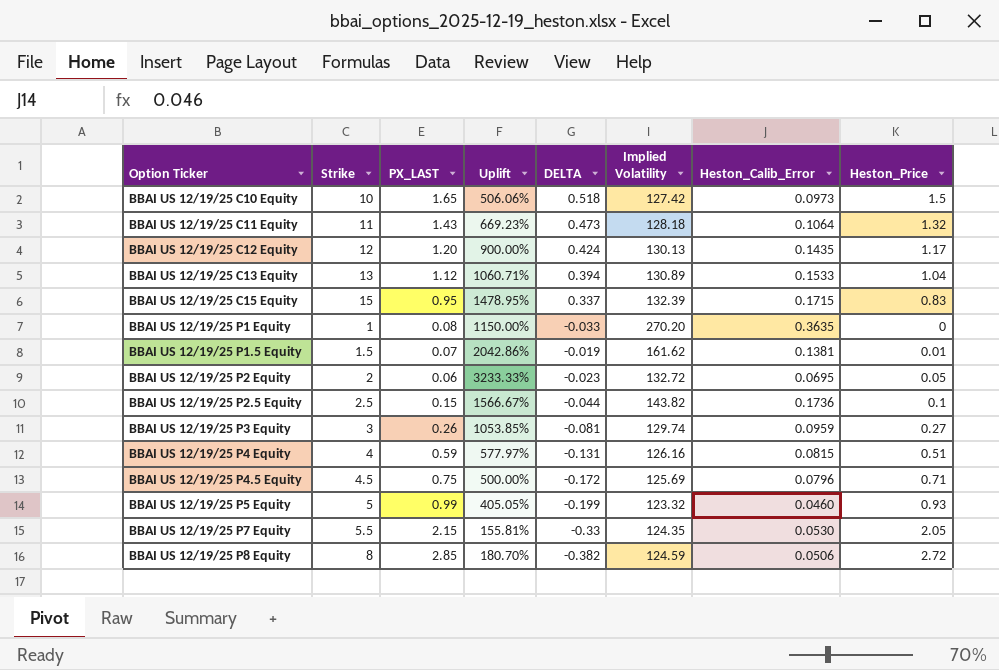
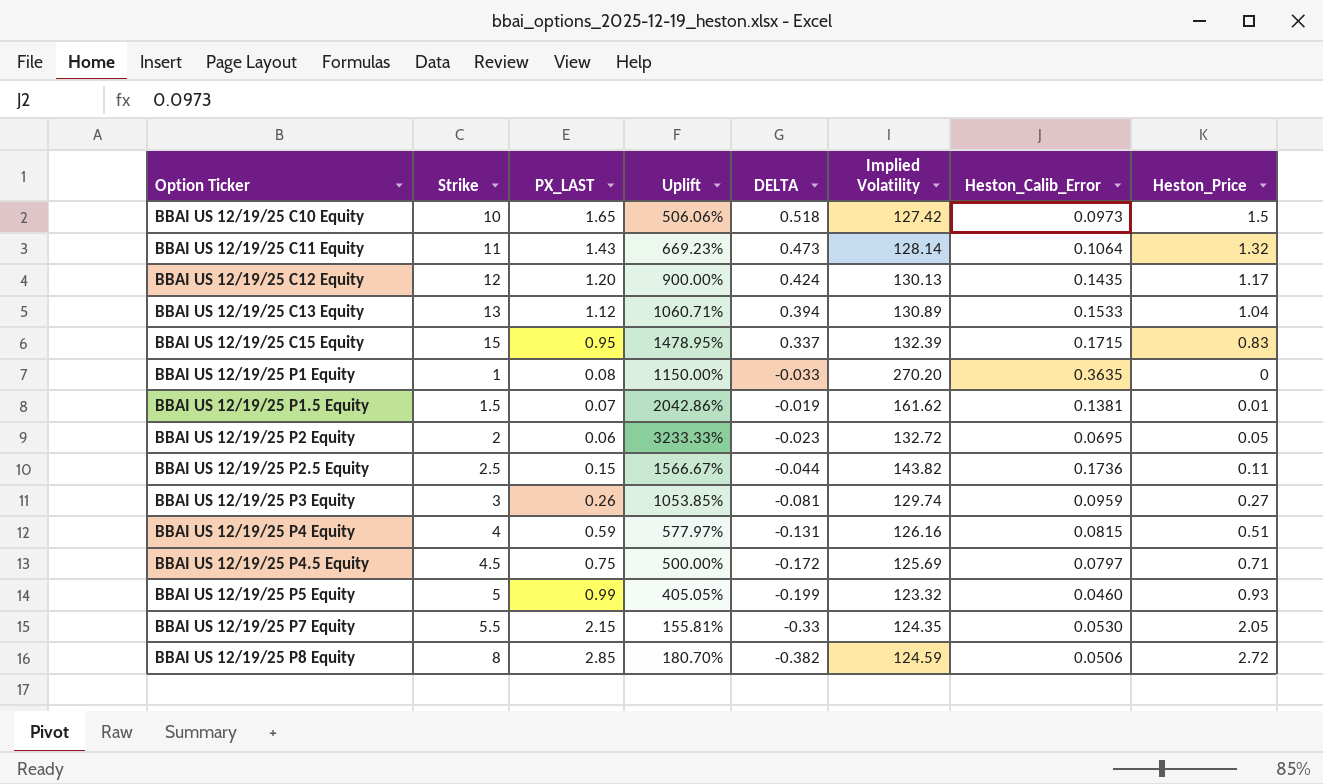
BBAI US 12/19/25 C11 Equity | Implied Volatility: 128.18 -> 128.14
BBAI US 12/19/25 P2.5 Equity | Heston_Price: 0.1 -> 0.11
BBAI US 12/19/25 P4.5 Equity | Heston_Calib_Error: 0.0796 -> 0.0797

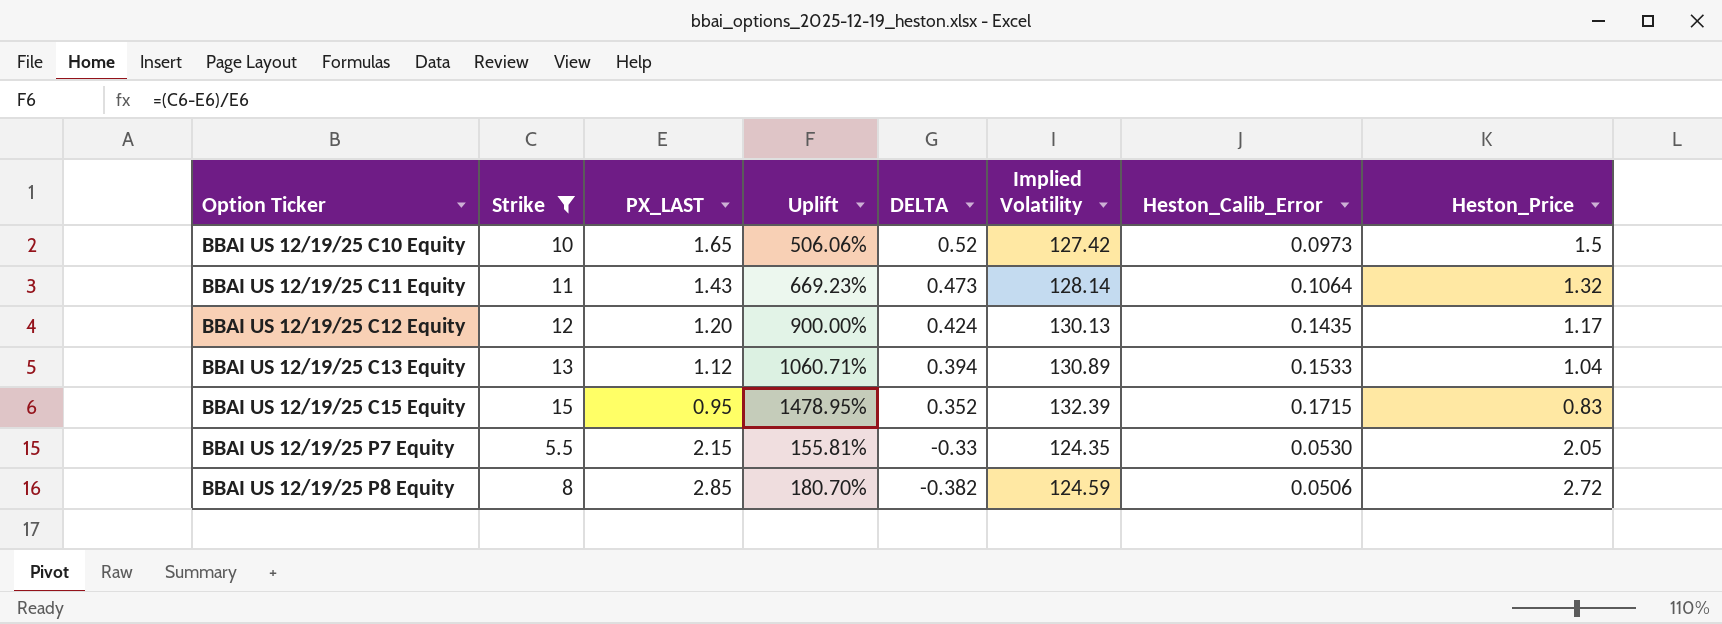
filter: none -> Strike >= 5.5
BBAI US 12/19/25 C10 Equity | DELTA: 0.518 -> 0.52
BBAI US 12/19/25 C15 Equity | DELTA: 0.337 -> 0.352

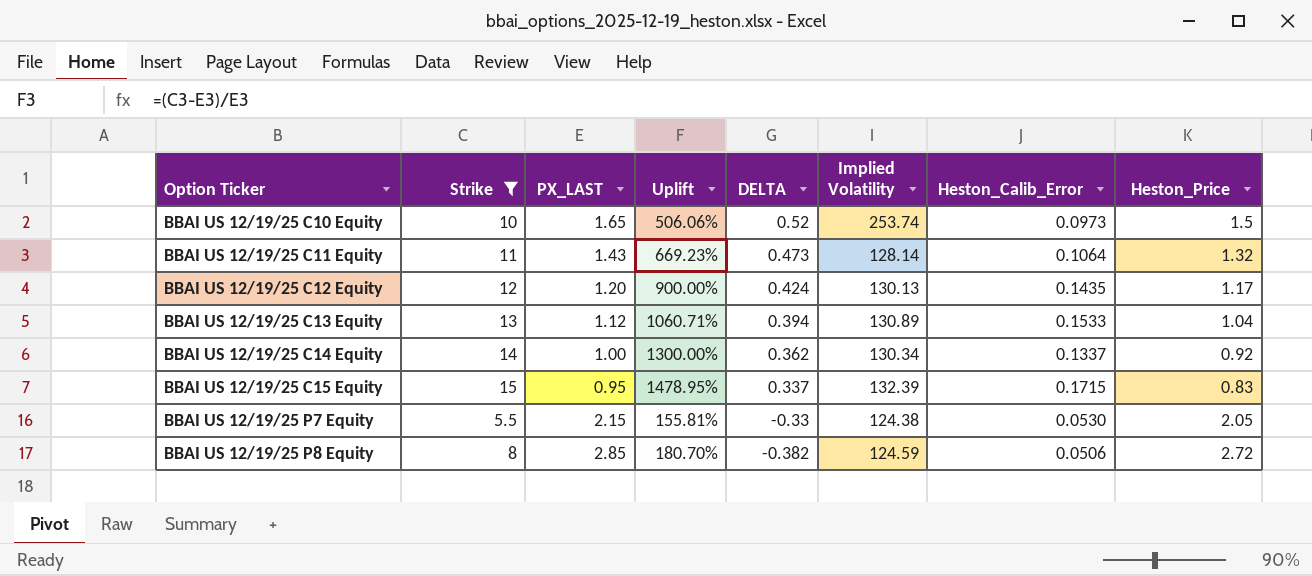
BBAI US 12/19/25 C10 Equity | Implied Volatility: 127.42 -> 253.74
row BBAI US 12/19/25 C14 Equity: none -> 14 | 1.00 | 1300.00% | 0.362 | 130.34 | 0.1337 | 0.92
BBAI US 12/19/25 C15 Equity | DELTA: 0.352 -> 0.337
BBAI US 12/19/25 P7 Equity | Implied Volatility: 124.35 -> 124.38

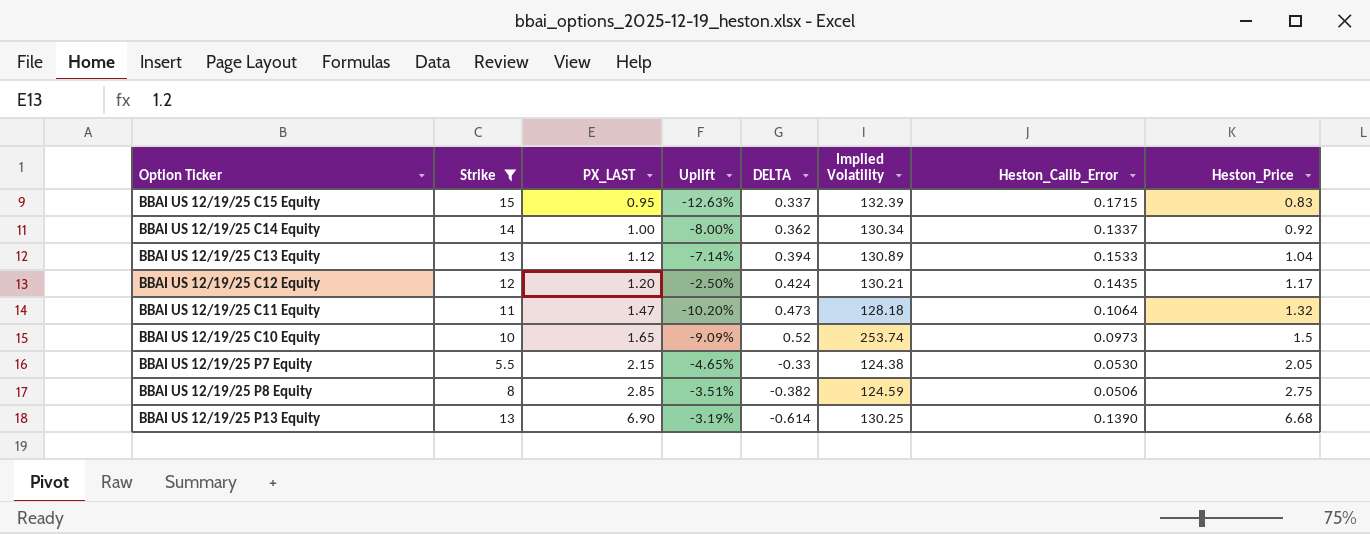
row order: Option Ticker ascending -> PX_LAST ascending
column Uplift | formula: ([Strike] - [PX_LAST]) / [PX_LAST] -> ([Heston_Price] - [PX_LAST]) / [PX_LAST]
BBAI US 12/19/25 C12 Equity | Implied Volatility: 130.13 -> 130.21
BBAI US 12/19/25 C11 Equity | PX_LAST: 1.43 -> 1.47
BBAI US 12/19/25 C11 Equity | Implied Volatility: 128.14 -> 128.18
BBAI US 12/19/25 P8 Equity | Heston_Price: 2.72 -> 2.75
row BBAI US 12/19/25 P13 Equity: none -> 13 | 6.90 | -3.19% | -0.614 | 130.25 | 0.1390 | 6.68

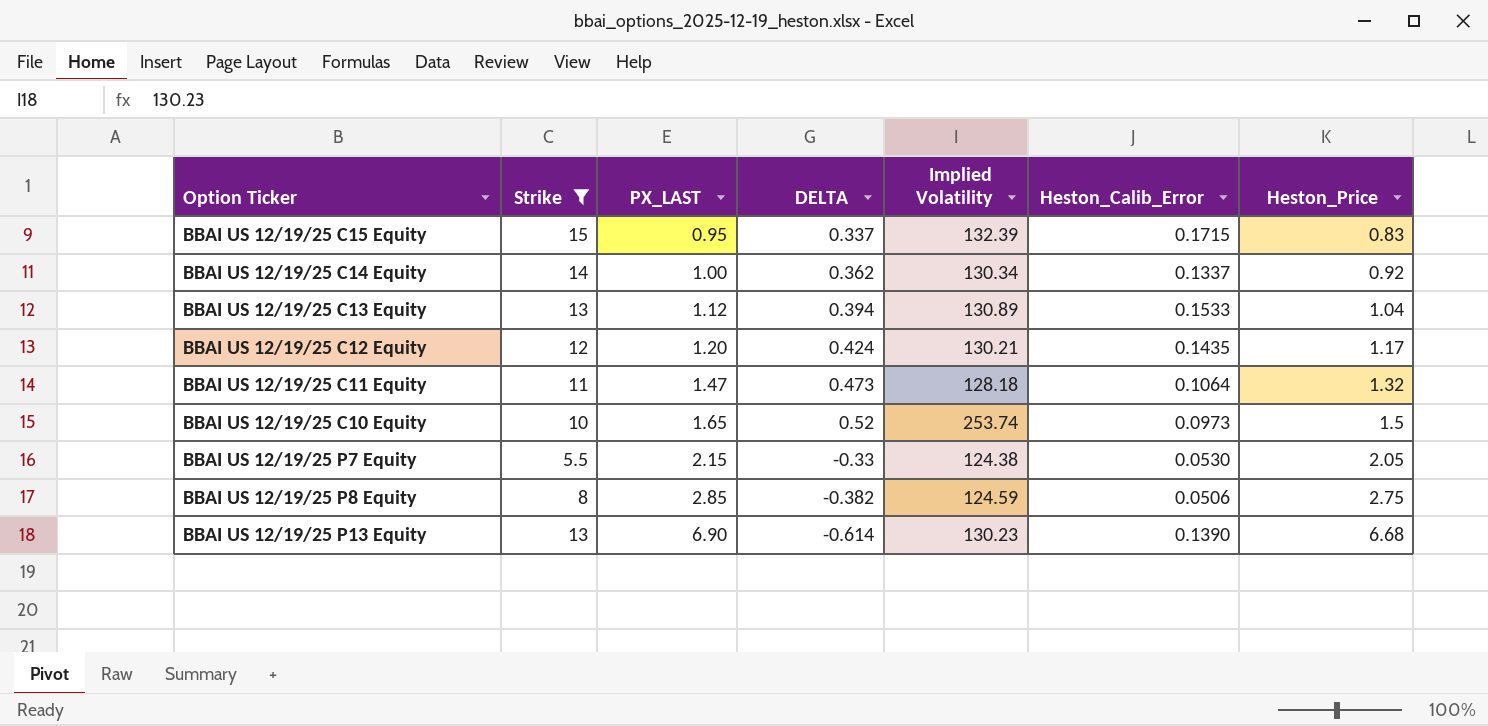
column Uplift | formula: ([Heston_Price] - [PX_LAST]) / [PX_LAST] -> none
BBAI US 12/19/25 P13 Equity | Implied Volatility: 130.25 -> 130.23

